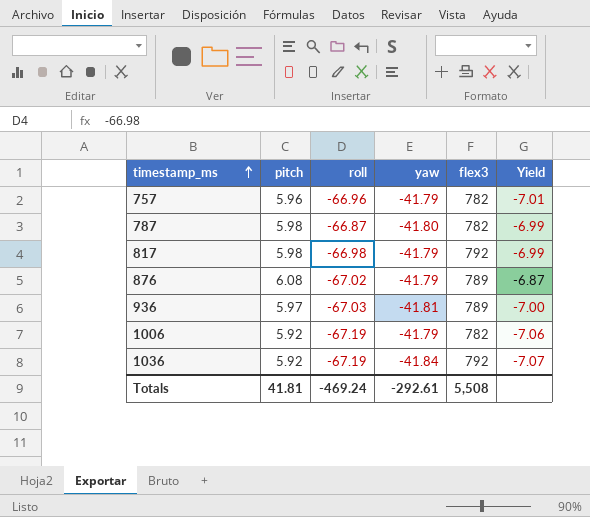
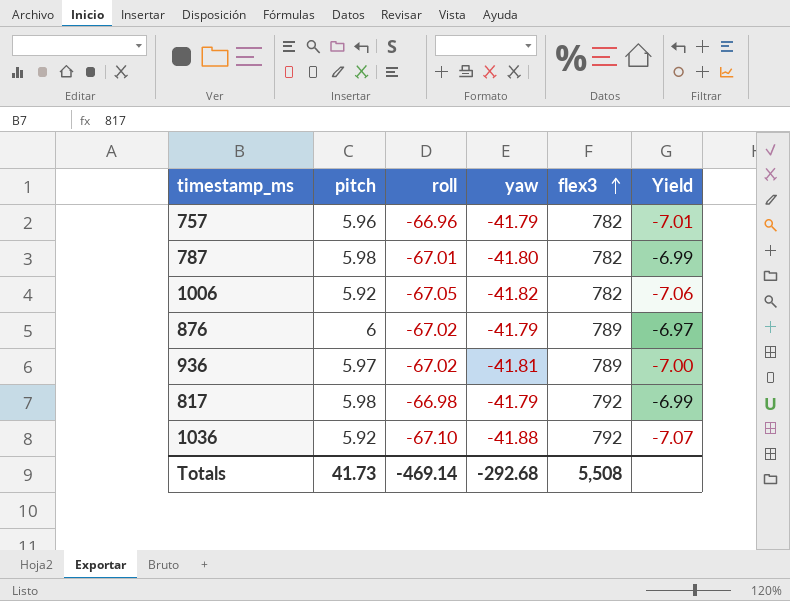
row order: timestamp_ms ascending -> flex3 ascending
787 | roll: -66.87 -> -67.01
1006 | roll: -67.19 -> -67.05
1006 | yaw: -41.79 -> -41.82
876 | pitch: 6.08 -> 6
876 | Yield: -6.87 -> -6.97
936 | roll: -67.03 -> -67.02
1036 | roll: -67.19 -> -67.10
1036 | yaw: -41.84 -> -41.88
Totals | pitch: 41.81 -> 41.73
Totals | roll: -469.24 -> -469.14
Totals | yaw: -292.61 -> -292.68

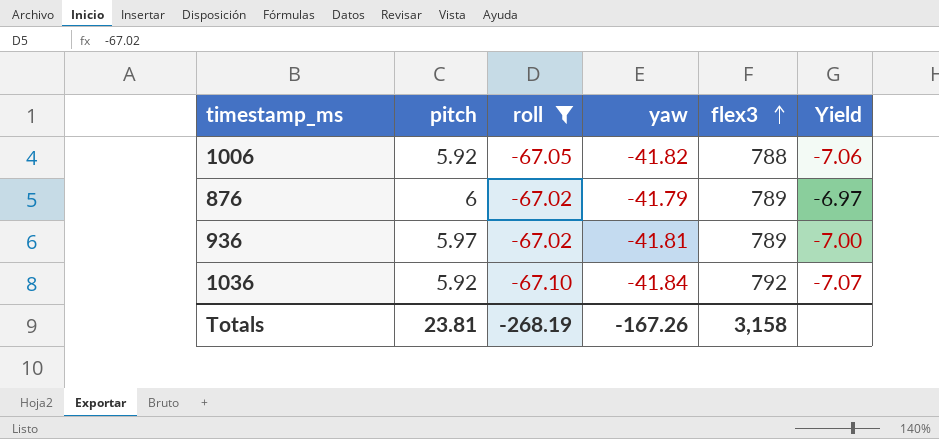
filter: none -> roll <= -67.02
1006 | flex3: 782 -> 788
1036 | yaw: -41.88 -> -41.84
Totals | pitch: 41.73 -> 23.81
Totals | roll: -469.14 -> -268.19
Totals | yaw: -292.68 -> -167.26
Totals | flex3: 5,508 -> 3,158

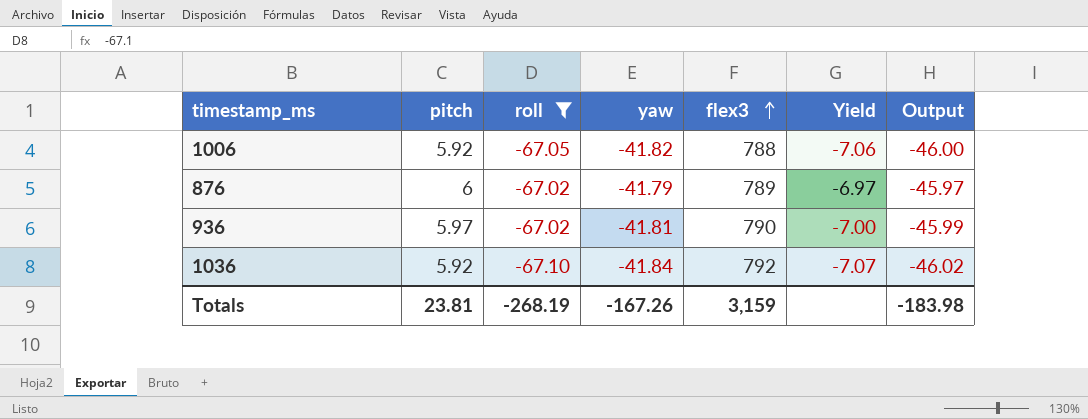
column Output | formula: none -> [yaw] * 1.1
936 | flex3: 789 -> 790
Totals | flex3: 3,158 -> 3,159

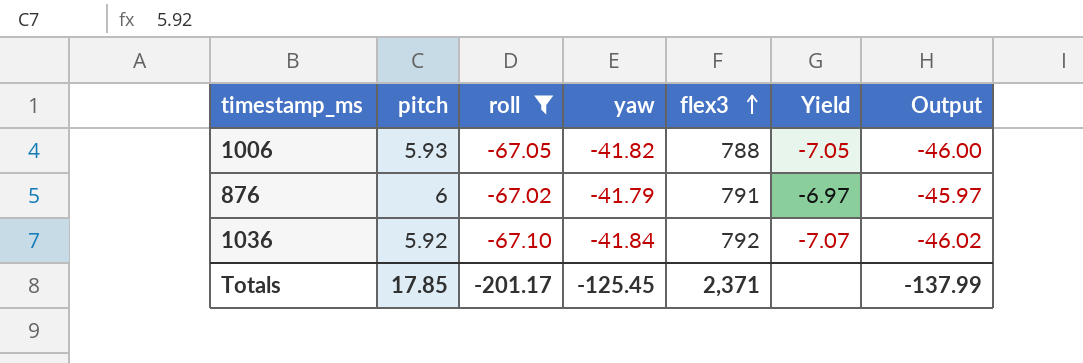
row 936: 5.97 | -67.02 | -41.81 | 790 | -7.00 | -45.99 -> none
1006 | pitch: 5.92 -> 5.93
1006 | Yield: -7.06 -> -7.05
876 | flex3: 789 -> 791
Totals | pitch: 23.81 -> 17.85
Totals | roll: -268.19 -> -201.17
Totals | yaw: -167.26 -> -125.45
Totals | flex3: 3,159 -> 2,371
Totals | Output: -183.98 -> -137.99

